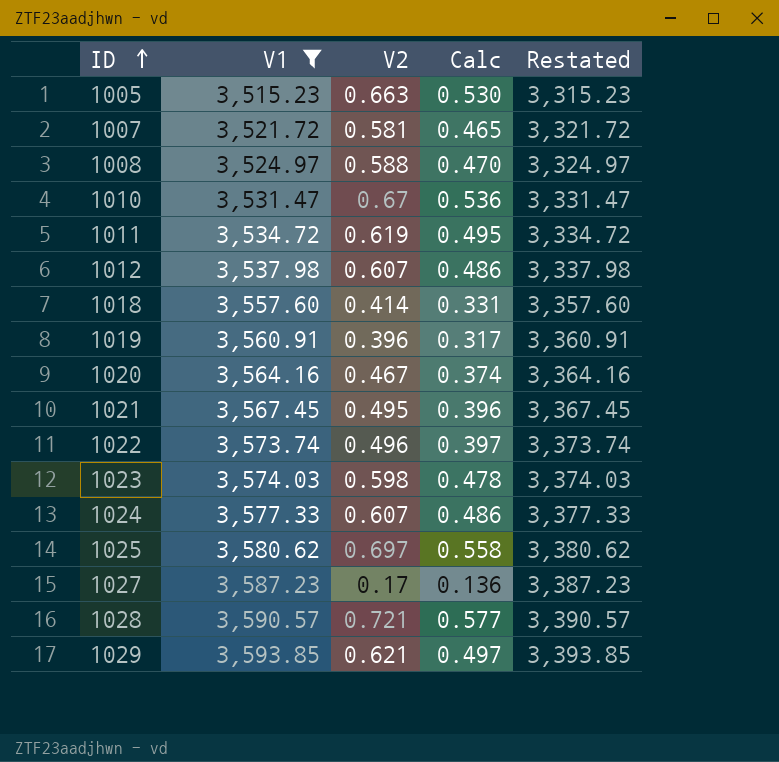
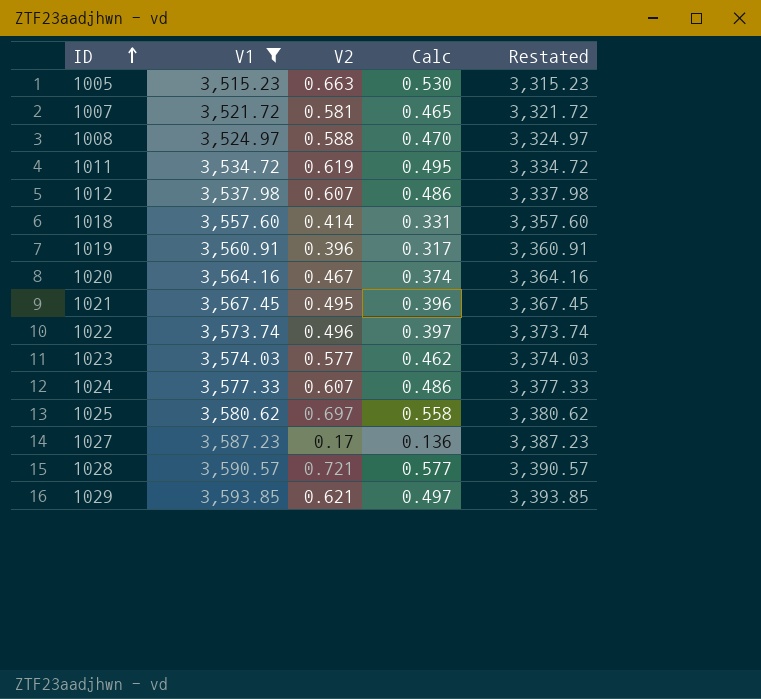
row 1010: 3,531.47 | 0.67 | 0.536 | 3,331.47 -> none
1023 | V2: 0.598 -> 0.577
1023 | Calc: 0.478 -> 0.462

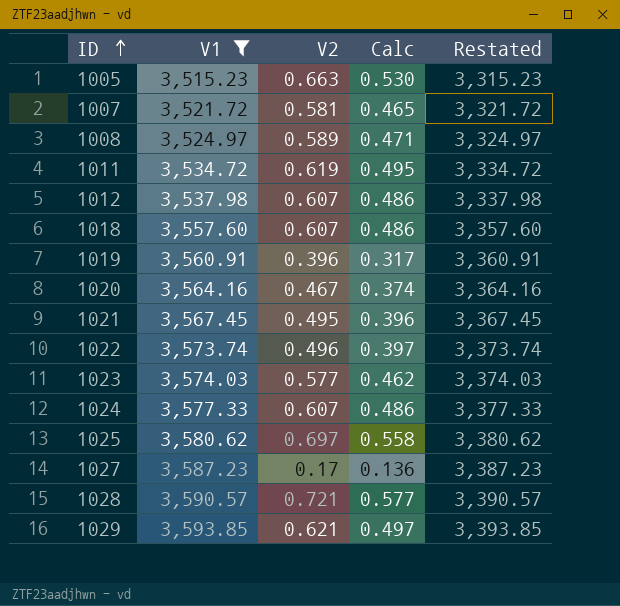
1008 | V2: 0.588 -> 0.589
1008 | Calc: 0.470 -> 0.471
1018 | V2: 0.414 -> 0.607
1018 | Calc: 0.331 -> 0.486

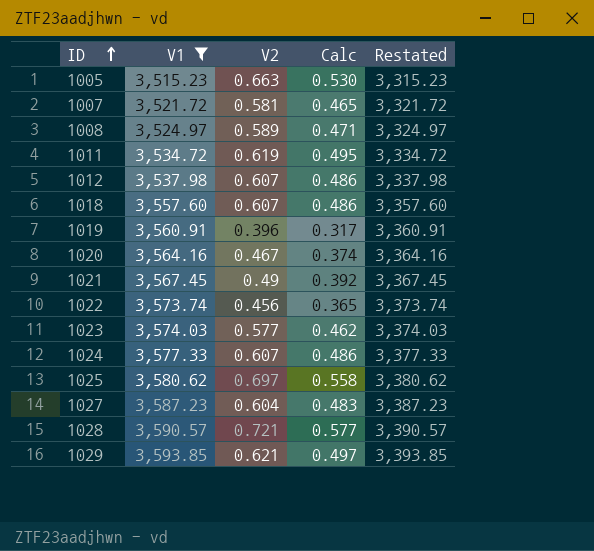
1021 | V2: 0.495 -> 0.49
1021 | Calc: 0.396 -> 0.392
1022 | V2: 0.496 -> 0.456
1022 | Calc: 0.397 -> 0.365
1027 | V2: 0.17 -> 0.604
1027 | Calc: 0.136 -> 0.483

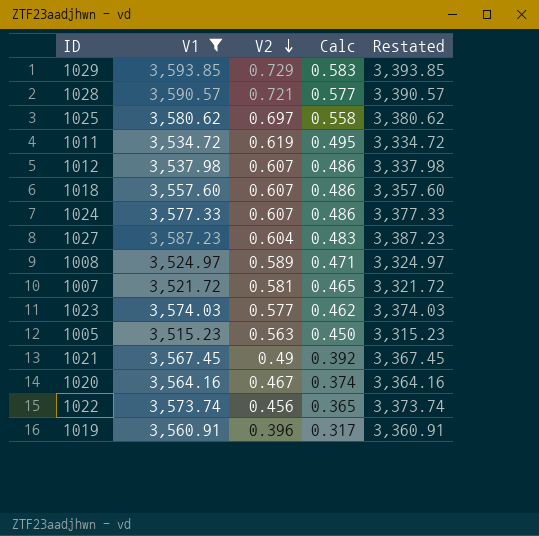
row order: ID ascending -> V2 descending
1029 | V2: 0.621 -> 0.729
1029 | Calc: 0.497 -> 0.583
1005 | V2: 0.663 -> 0.563
1005 | Calc: 0.530 -> 0.450

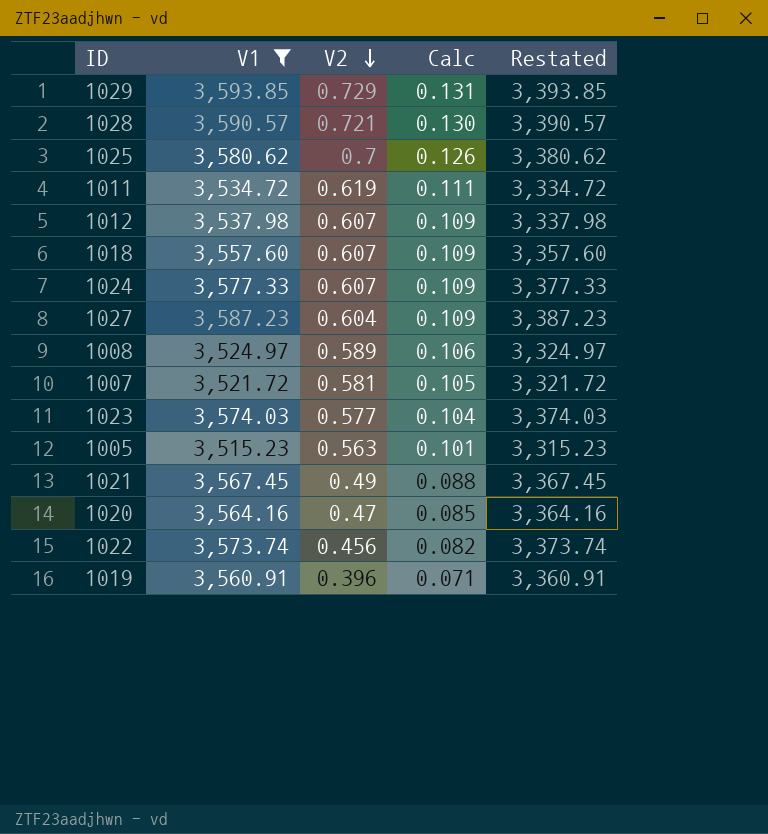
column Calc | formula: [V2] * 0.8 -> [V2] * 0.18
1025 | V2: 0.697 -> 0.7
1020 | V2: 0.467 -> 0.47

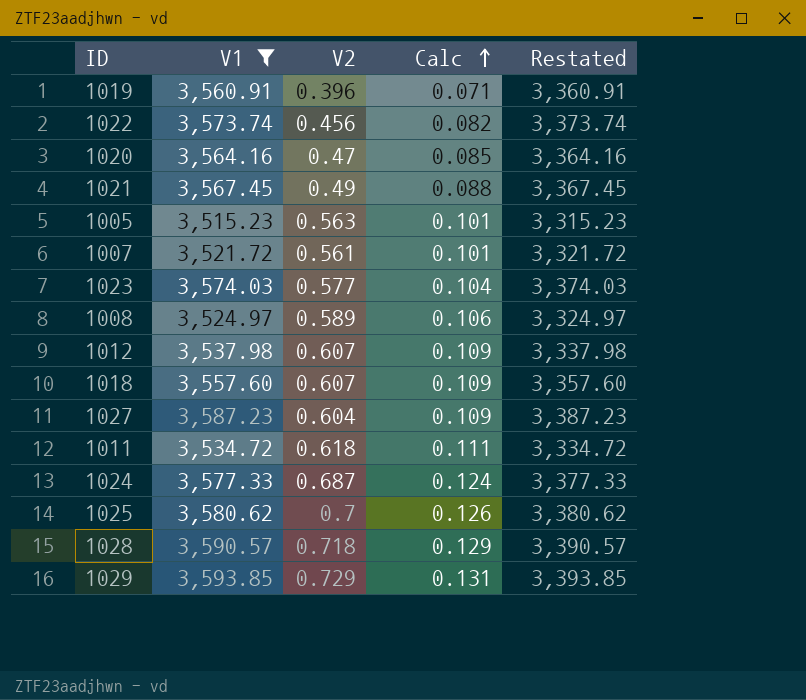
row order: V2 descending -> Calc ascending
1007 | V2: 0.581 -> 0.561
1007 | Calc: 0.105 -> 0.101
1011 | V2: 0.619 -> 0.618
1024 | V2: 0.607 -> 0.687
1024 | Calc: 0.109 -> 0.124
1028 | V2: 0.721 -> 0.718
1028 | Calc: 0.130 -> 0.129

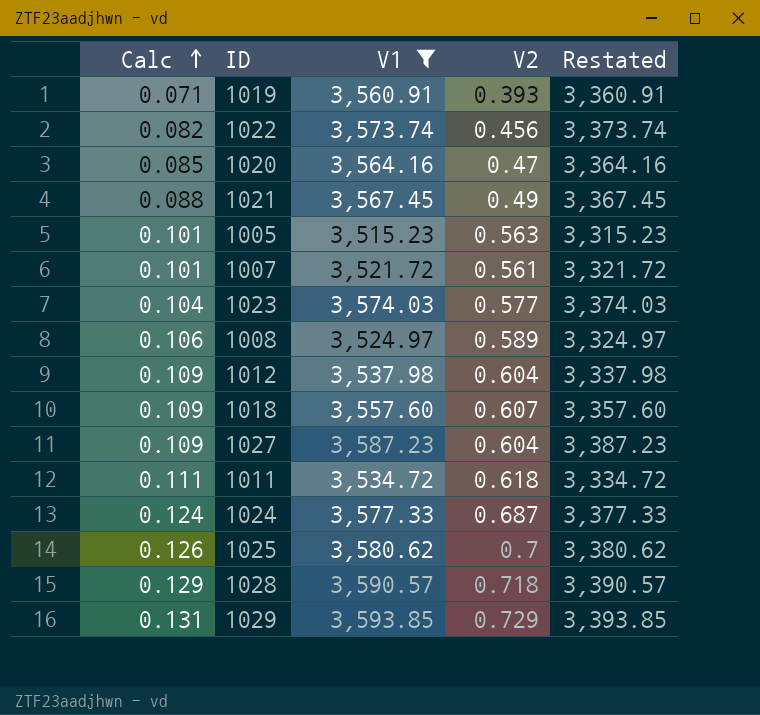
column Calc | position: 4 -> 1
1019 | V2: 0.396 -> 0.393
1012 | V2: 0.607 -> 0.604

